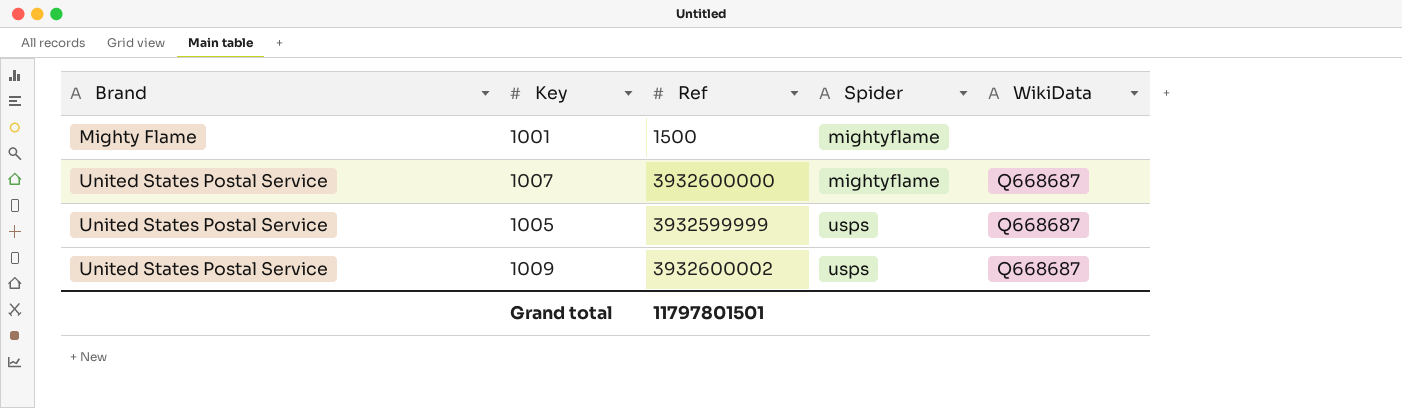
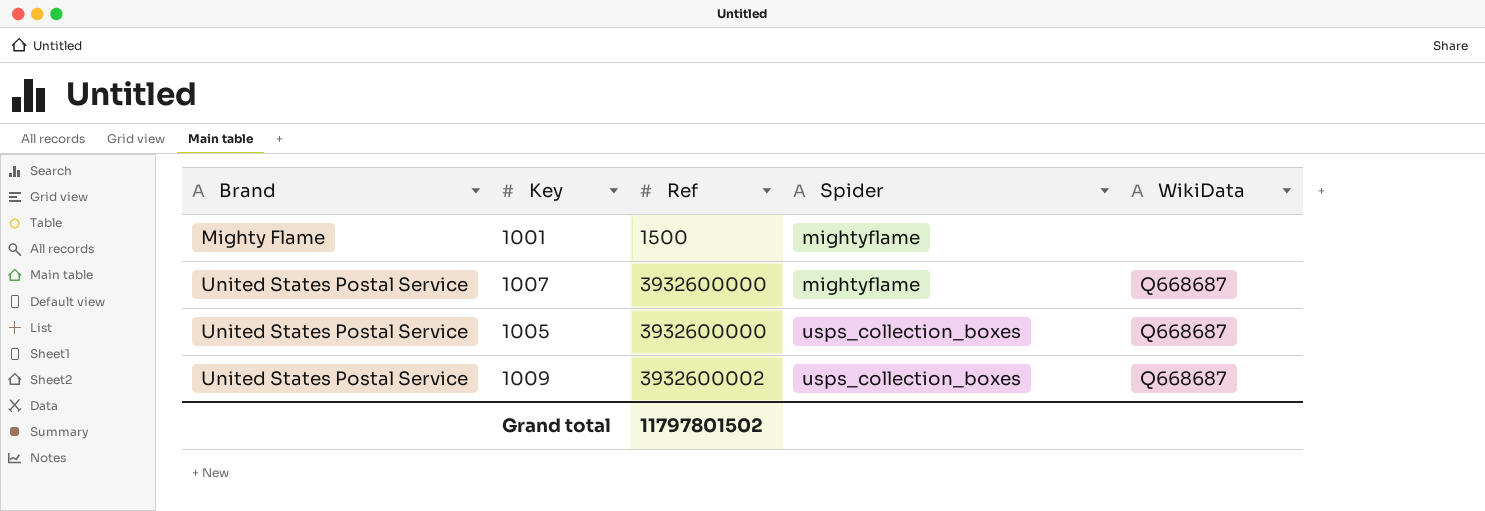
1005 | Ref: 3932599999 -> 3932600000
1005 | Spider: usps -> usps_collection_boxes
1009 | Spider: usps -> usps_collection_boxes
Grand total | Ref: 11797801501 -> 11797801502

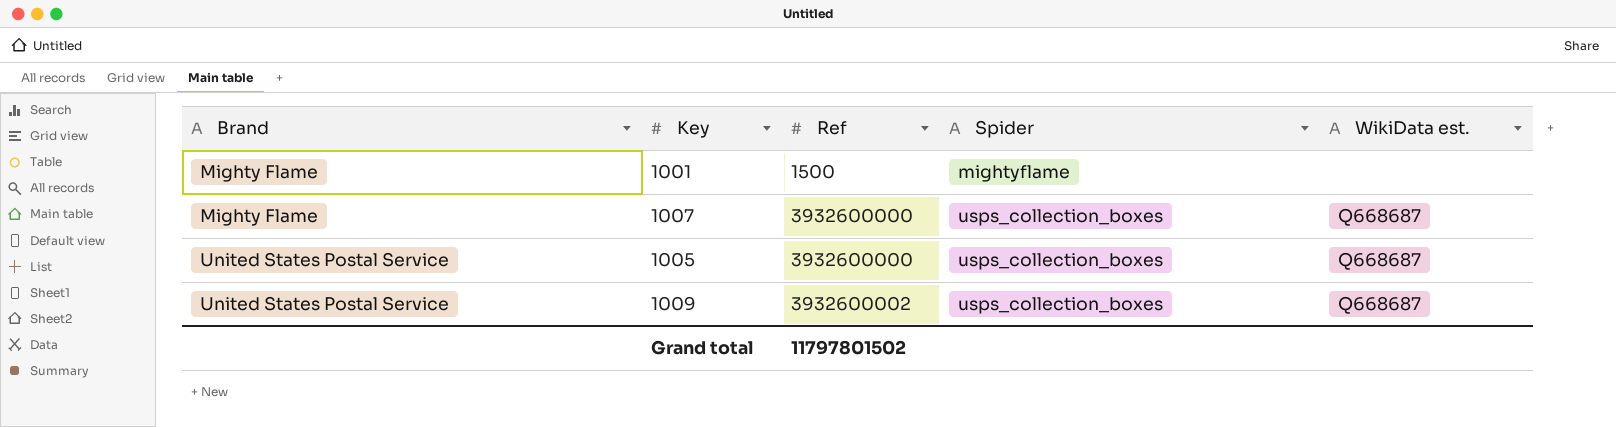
column name: WikiData -> WikiData est.
1007 | Brand: United States Postal Service -> Mighty Flame
1007 | Spider: mightyflame -> usps_collection_boxes

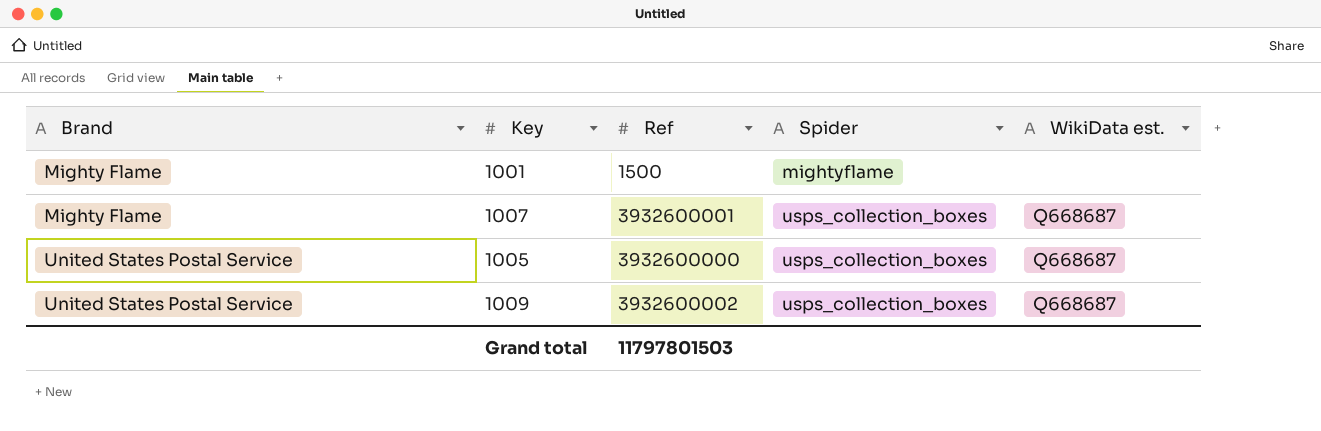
1007 | Ref: 3932600000 -> 3932600001
Grand total | Ref: 11797801502 -> 11797801503

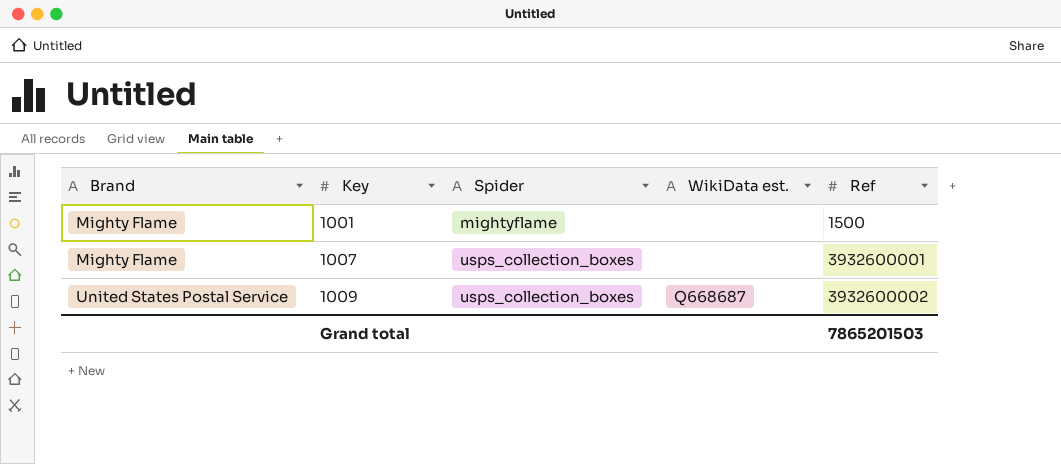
column Ref | position: 3 -> 5
row 1005: United States Postal Service | 3932600000 | usps_collection_boxes | Q668687 -> none
1007 | WikiData est.: Q668687 -> none
Grand total | Ref: 11797801503 -> 7865201503

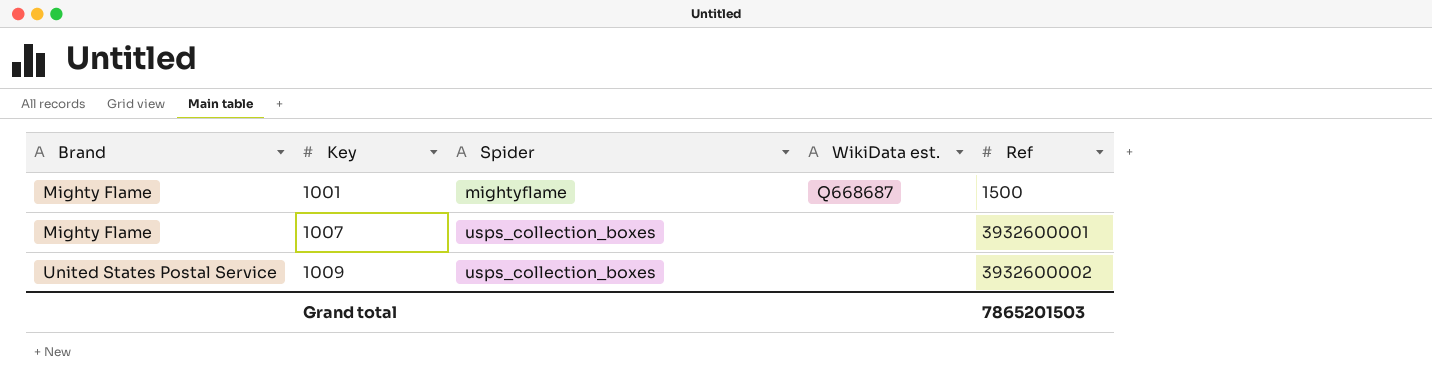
1001 | WikiData est.: none -> Q668687
1009 | WikiData est.: Q668687 -> none

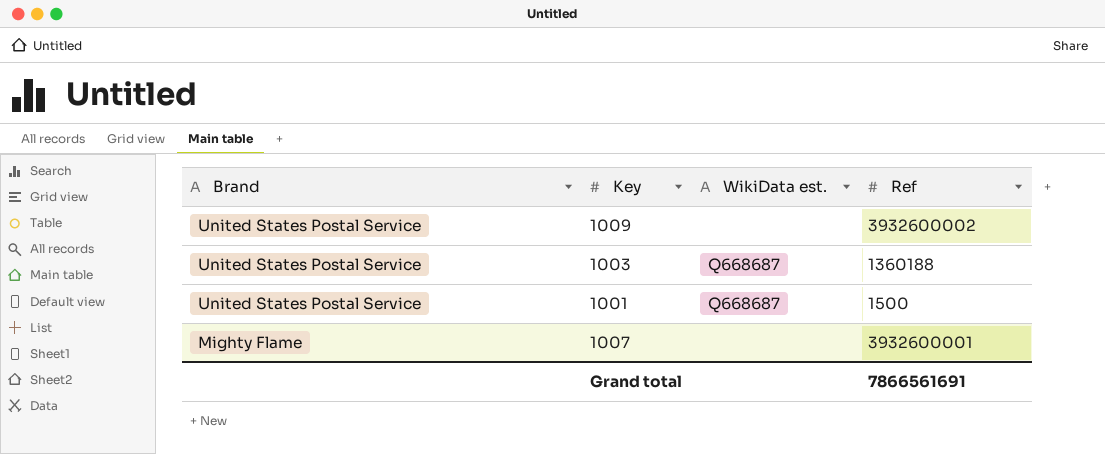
row order: Brand ascending -> Brand descending
column Spider | position: 3 -> none
row 1003: none -> United States Postal Service | Q668687 | 1360188
1001 | Brand: Mighty Flame -> United States Postal Service
Grand total | Ref: 7865201503 -> 7866561691

